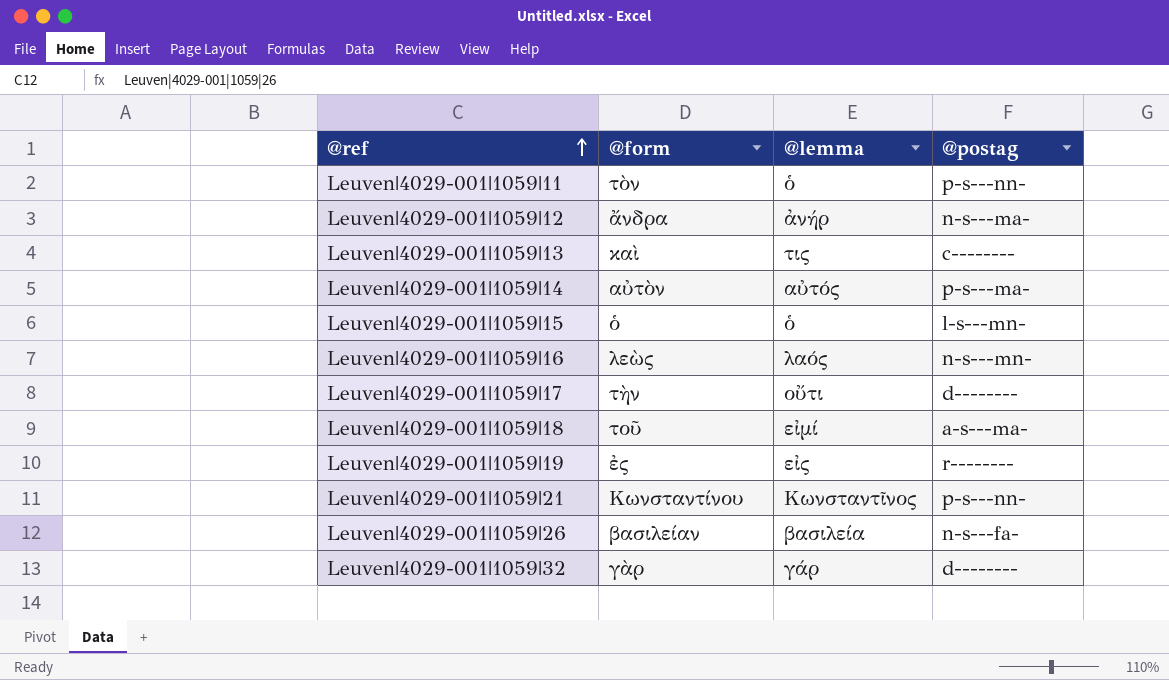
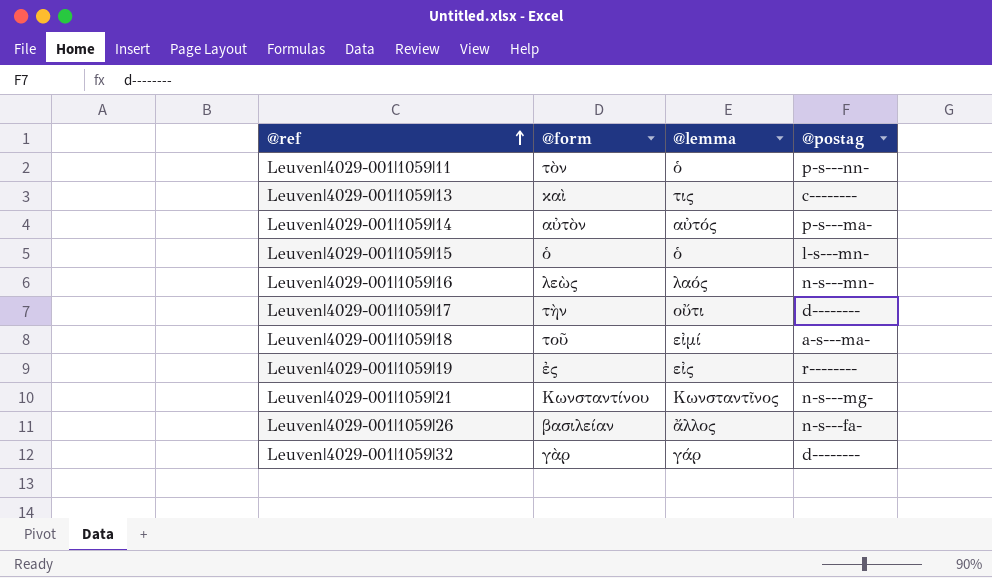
row Leuven|4029-001|1059|12: ἄνδρα | ἀνήρ | n-s---ma- -> none
Leuven|4029-001|1059|21 | @postag: p-s---nn- -> n-s---mg-
Leuven|4029-001|1059|26 | @lemma: βασιλεία -> ἄλλος

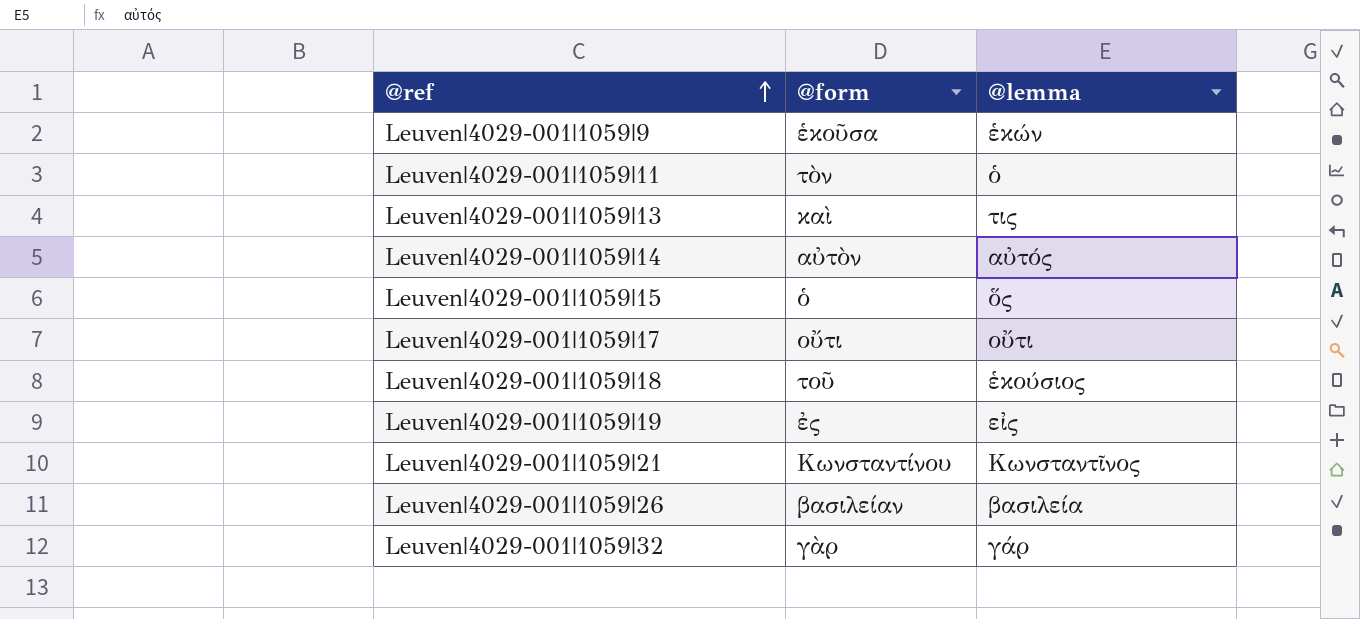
column @postag | position: 4 -> none
row Leuven|4029-001|1059|16: λεὼς | λαός | n-s---mn- -> none
row Leuven|4029-001|1059|9: none -> ἑκοῦσα | ἑκών
Leuven|4029-001|1059|15 | @lemma: ὁ -> ὅς
Leuven|4029-001|1059|17 | @form: τὴν -> οὔτι
Leuven|4029-001|1059|18 | @lemma: εἰμί -> ἑκούσιος
Leuven|4029-001|1059|26 | @lemma: ἄλλος -> βασιλεία

